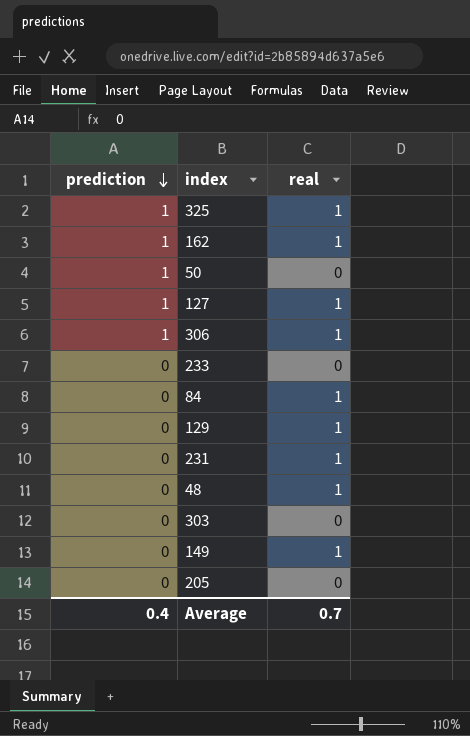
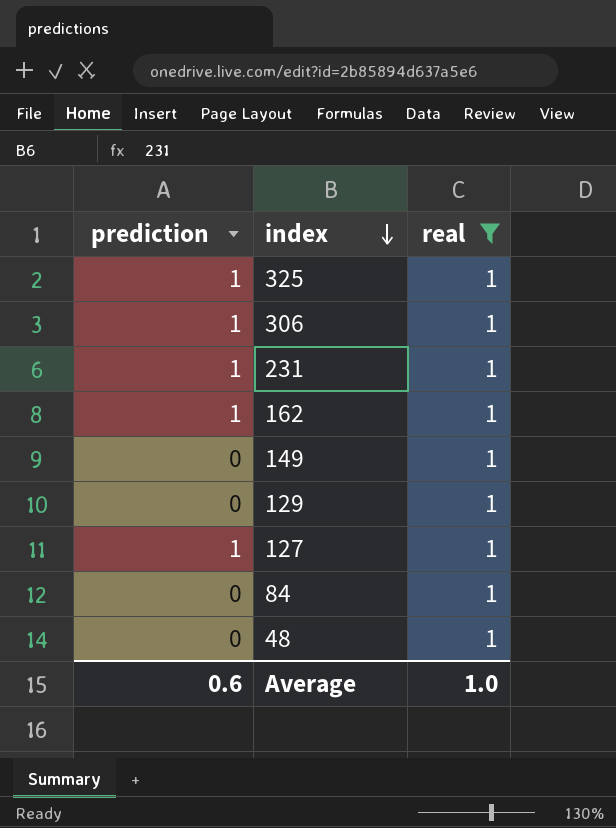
filter: none -> real = 1
row order: prediction descending -> index descending
231 | prediction: 0 -> 1
Average | prediction: 0.4 -> 0.6
Average | real: 0.7 -> 1.0

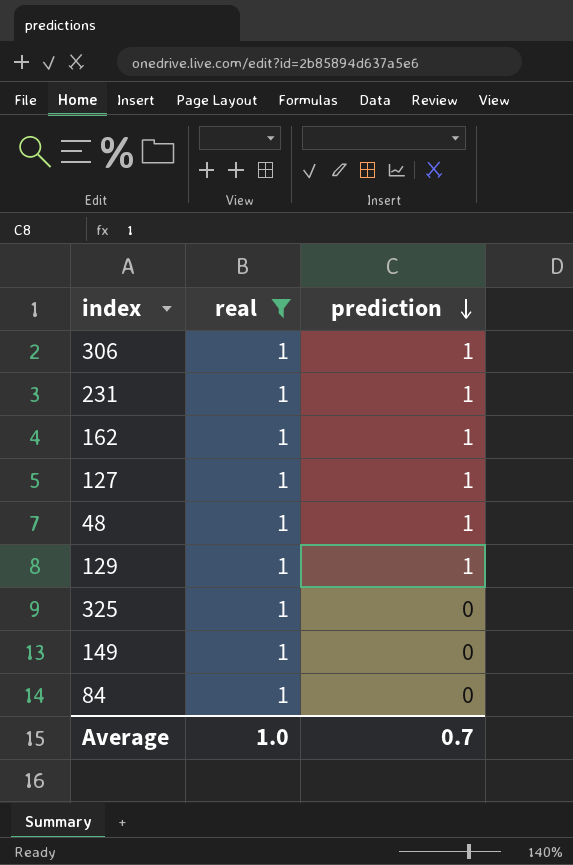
row order: index descending -> prediction descending
column prediction | position: 1 -> 3
48 | prediction: 0 -> 1
129 | prediction: 0 -> 1
325 | prediction: 1 -> 0
Average | prediction: 0.6 -> 0.7

